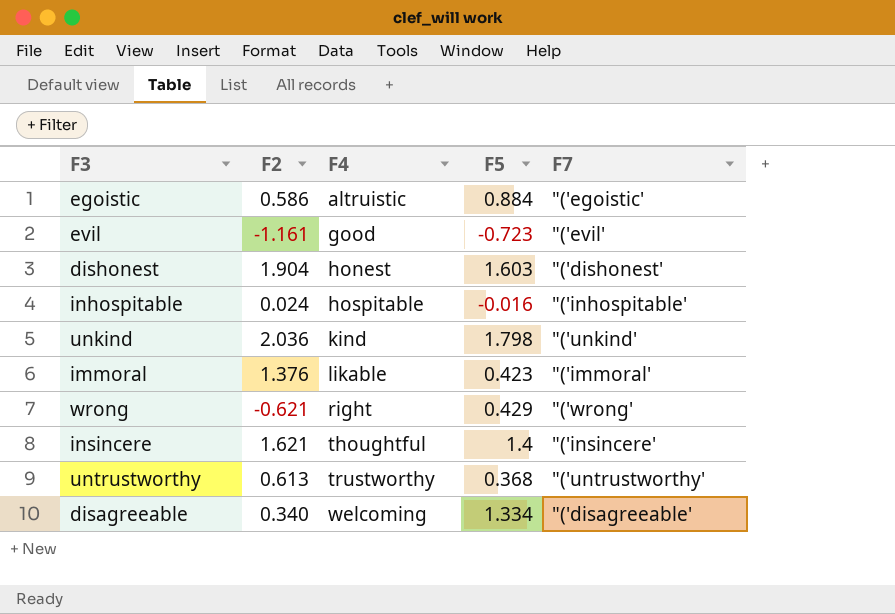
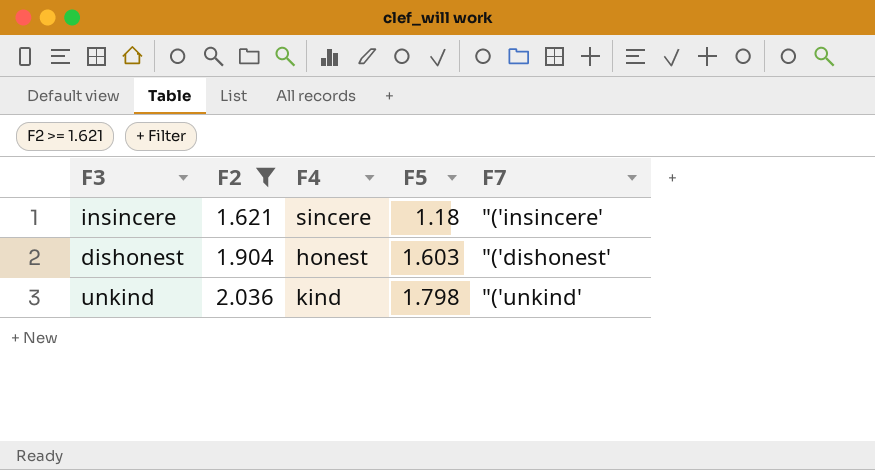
filter: none -> F2 >= 1.621
row order: F4 ascending -> F2 ascending
insincere | F4: thoughtful -> sincere
insincere | F5: 1.4 -> 1.18

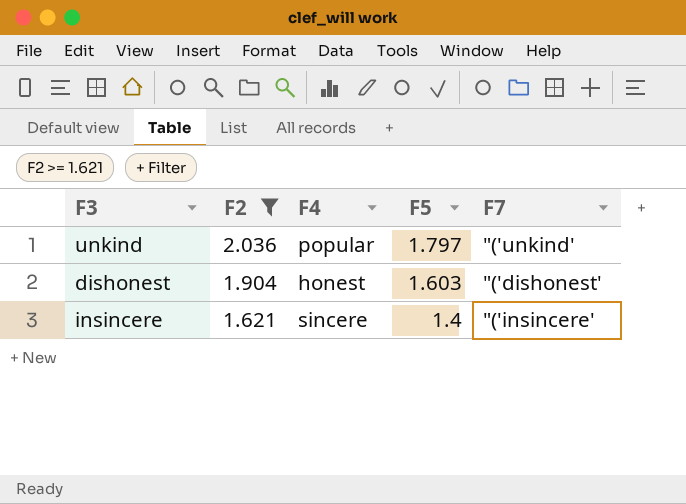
row order: F2 ascending -> F2 descending
unkind | F4: kind -> popular
unkind | F5: 1.798 -> 1.797
insincere | F5: 1.18 -> 1.4

